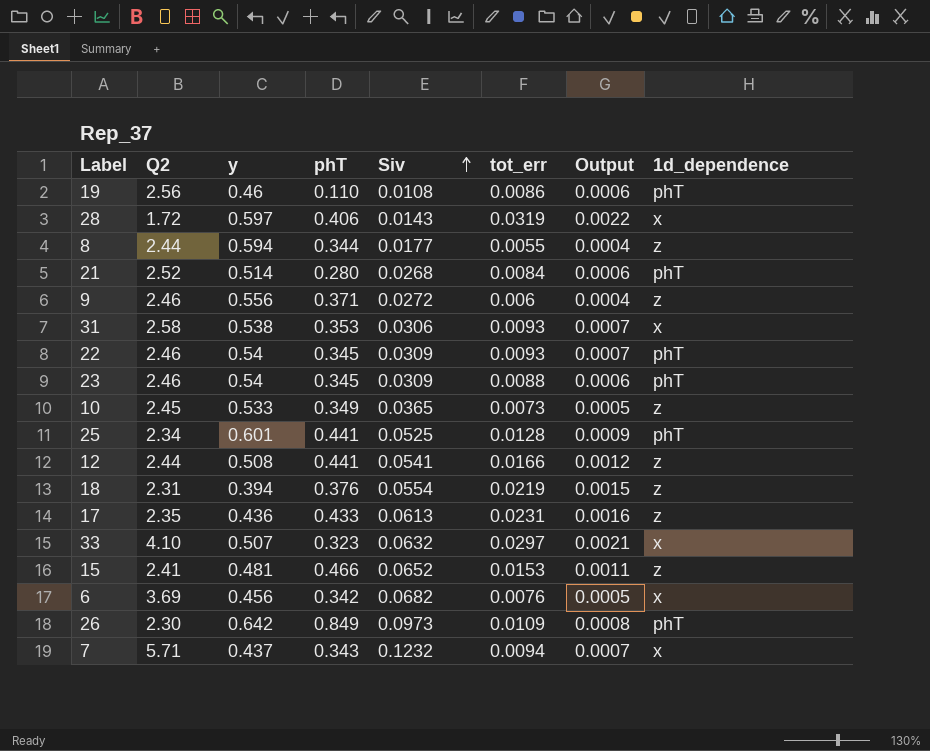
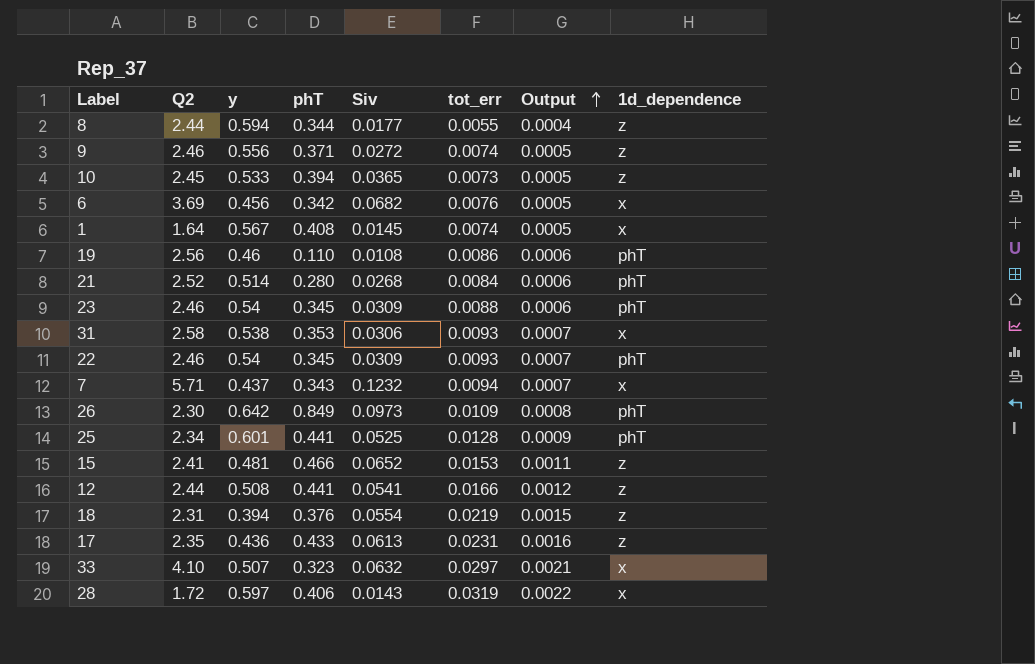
row order: Siv ascending -> Output ascending
9 | tot_err: 0.006 -> 0.0074
9 | Output: 0.0004 -> 0.0005
10 | phT: 0.349 -> 0.394
row 1: none -> 1.64 | 0.567 | 0.408 | 0.0145 | 0.0074 | 0.0005 | x

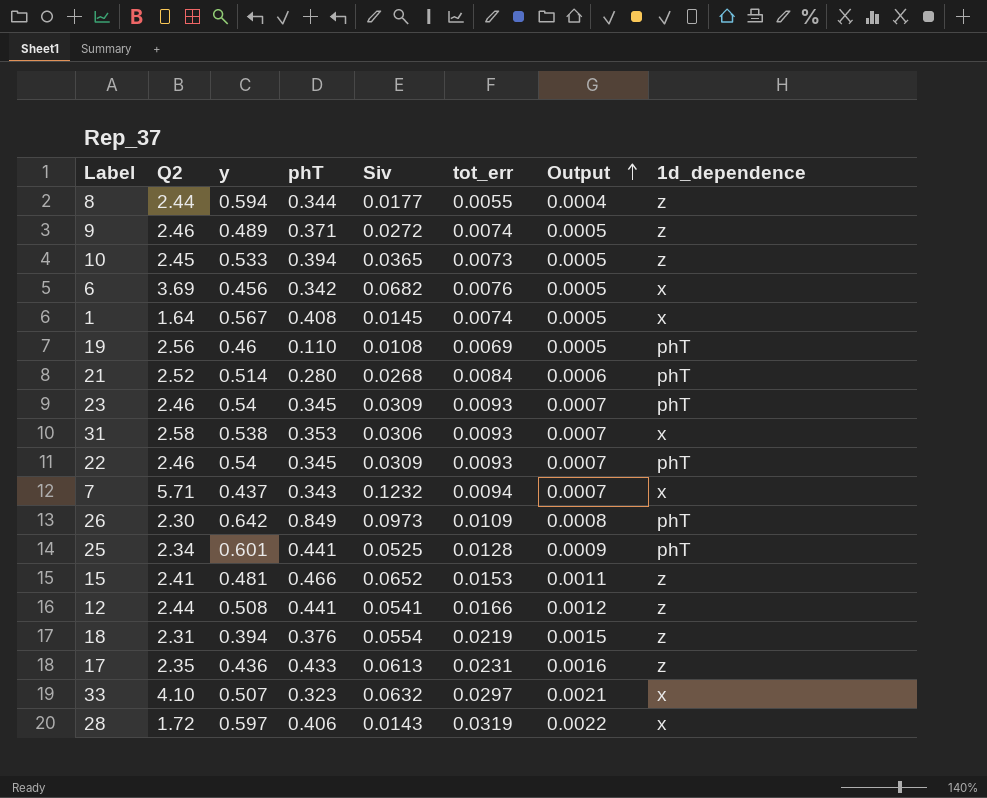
9 | y: 0.556 -> 0.489
19 | tot_err: 0.0086 -> 0.0069
19 | Output: 0.0006 -> 0.0005
23 | tot_err: 0.0088 -> 0.0093
23 | Output: 0.0006 -> 0.0007

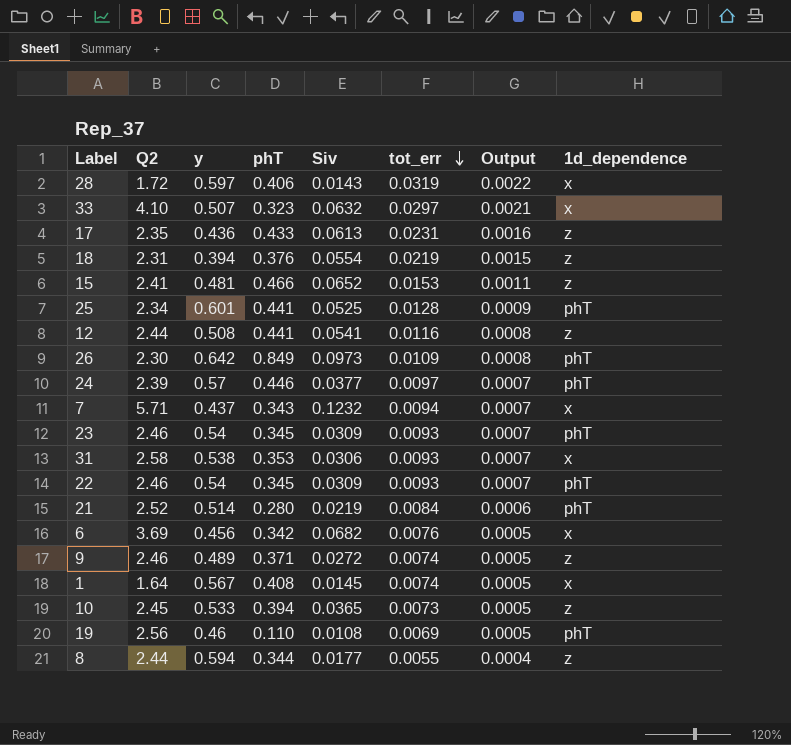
row order: Output ascending -> tot_err descending
12 | tot_err: 0.0166 -> 0.0116
12 | Output: 0.0012 -> 0.0008
row 24: none -> 2.39 | 0.57 | 0.446 | 0.0377 | 0.0097 | 0.0007 | phT
21 | Siv: 0.0268 -> 0.0219

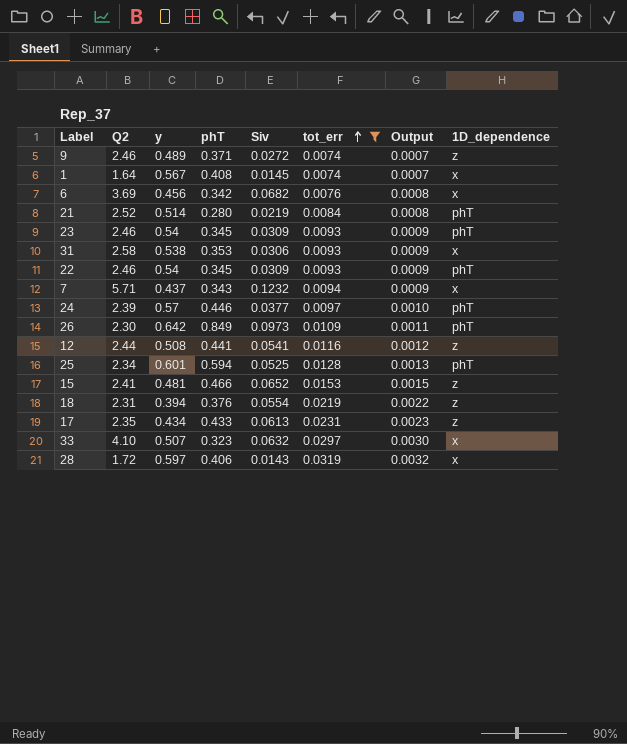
filter: none -> tot_err >= 0.0074
row order: tot_err descending -> tot_err ascending
column Output | formula: [tot_err] * 0.07 -> [tot_err] * 0.1
column name: 1d_dependence -> 1D_dependence
25 | phT: 0.441 -> 0.594
17 | y: 0.436 -> 0.434

